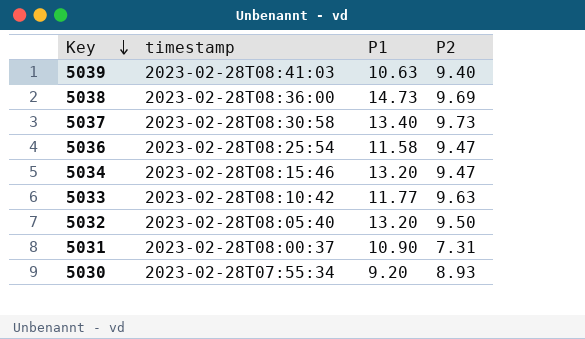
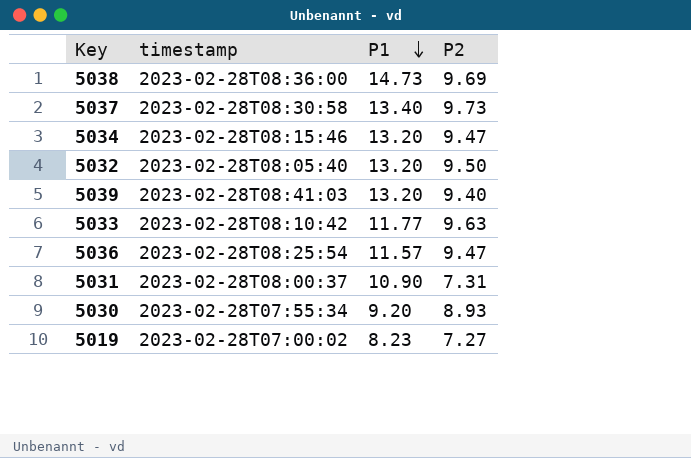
row order: Key descending -> P1 descending
5039 | P1: 10.63 -> 13.20
5036 | P1: 11.58 -> 11.57
row 5019: none -> 2023-02-28T07:00:02 | 8.23 | 7.27

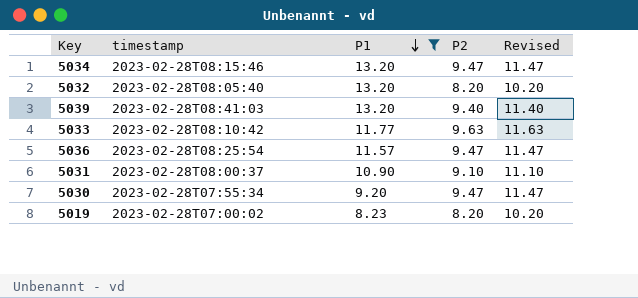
filter: none -> P1 <= 13.20
column Revised | formula: none -> [P2] + 2
5032 | P2: 9.50 -> 8.20
5031 | P2: 7.31 -> 9.10
5030 | P2: 8.93 -> 9.47
5019 | P2: 7.27 -> 8.20

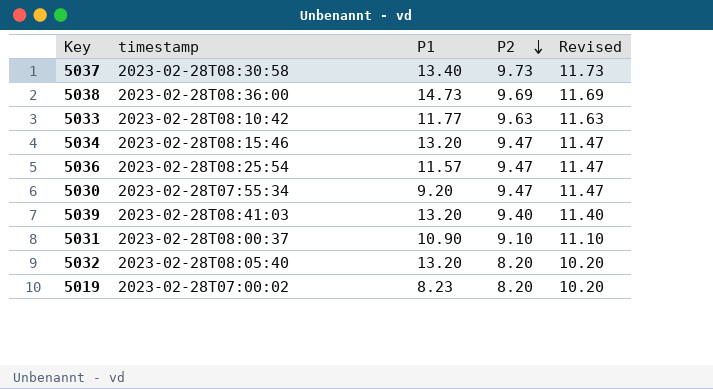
filter: P1 <= 13.20 -> none
row order: P1 descending -> P2 descending

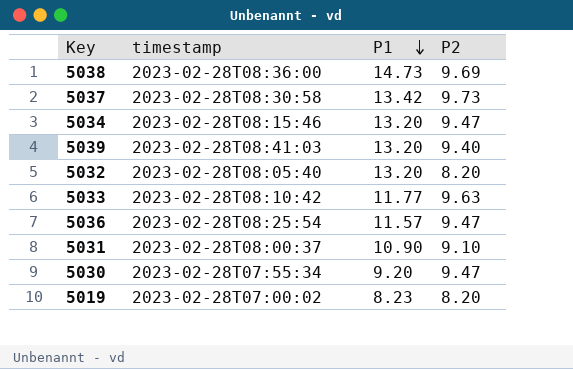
row order: P2 descending -> P1 descending
column Revised | formula: [P2] + 2 -> none
5037 | P1: 13.40 -> 13.42

